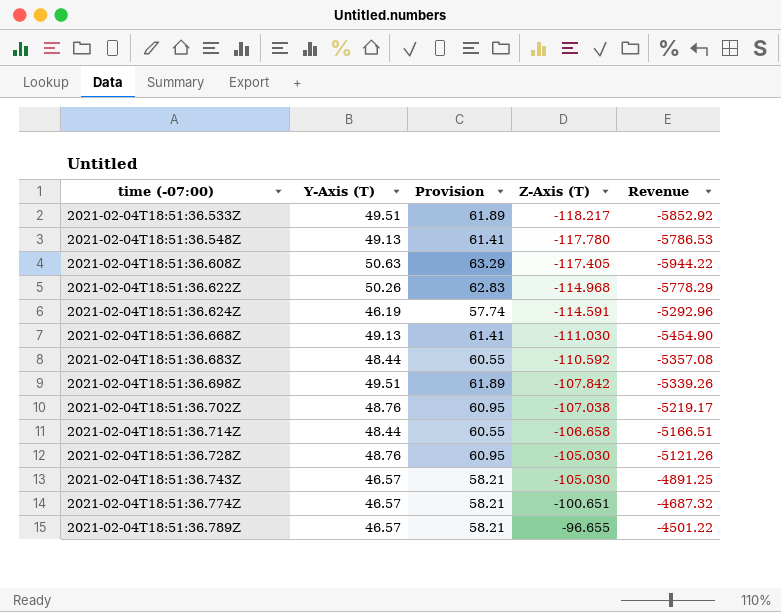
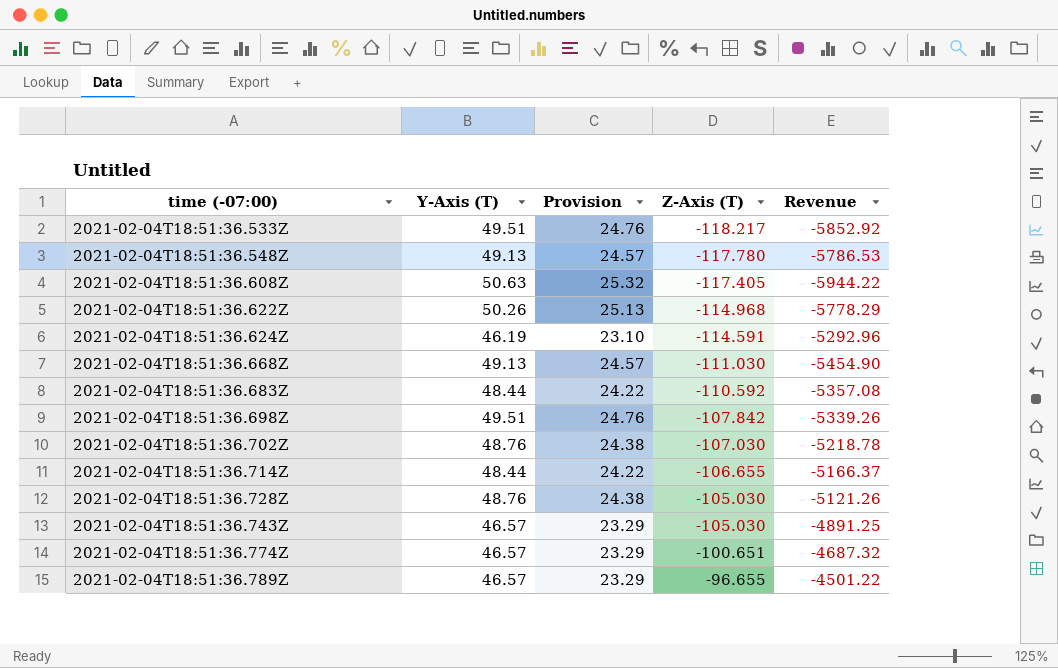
column Provision | formula: [Y-Axis (T)] * 1.25 -> [Y-Axis (T)] * 0.5
2021-02-04T18:51:36.702Z | Z-Axis (T): -107.038 -> -107.030
2021-02-04T18:51:36.702Z | Revenue: -5219.17 -> -5218.78
2021-02-04T18:51:36.714Z | Z-Axis (T): -106.658 -> -106.655
2021-02-04T18:51:36.714Z | Revenue: -5166.51 -> -5166.37

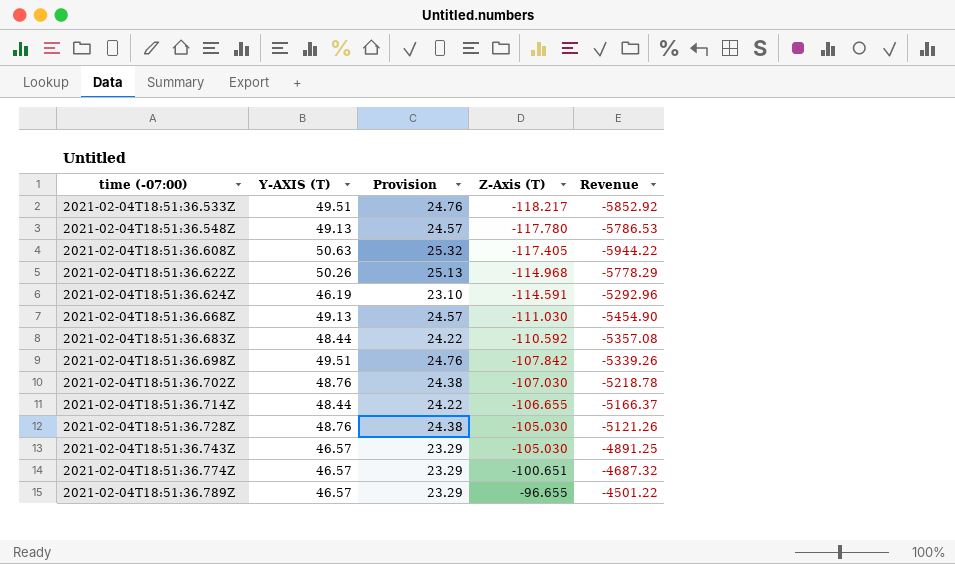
column name: Y-Axis (T) -> Y-AXIS (T)

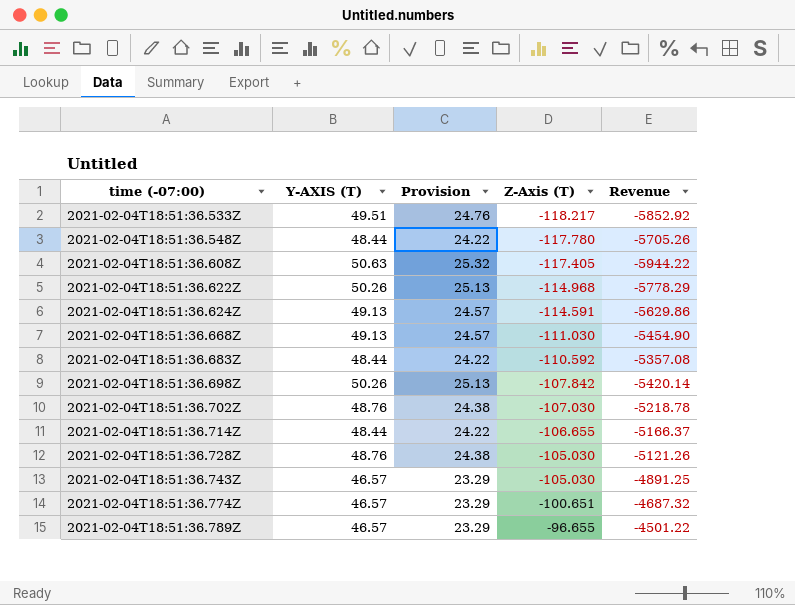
2021-02-04T18:51:36.548Z | Y-AXIS (T): 49.13 -> 48.44
2021-02-04T18:51:36.548Z | Provision: 24.57 -> 24.22
2021-02-04T18:51:36.548Z | Revenue: -5786.53 -> -5705.26
2021-02-04T18:51:36.624Z | Y-AXIS (T): 46.19 -> 49.13
2021-02-04T18:51:36.624Z | Provision: 23.10 -> 24.57
2021-02-04T18:51:36.624Z | Revenue: -5292.96 -> -5629.86
2021-02-04T18:51:36.698Z | Y-AXIS (T): 49.51 -> 50.26
2021-02-04T18:51:36.698Z | Provision: 24.76 -> 25.13
2021-02-04T18:51:36.698Z | Revenue: -5339.26 -> -5420.14

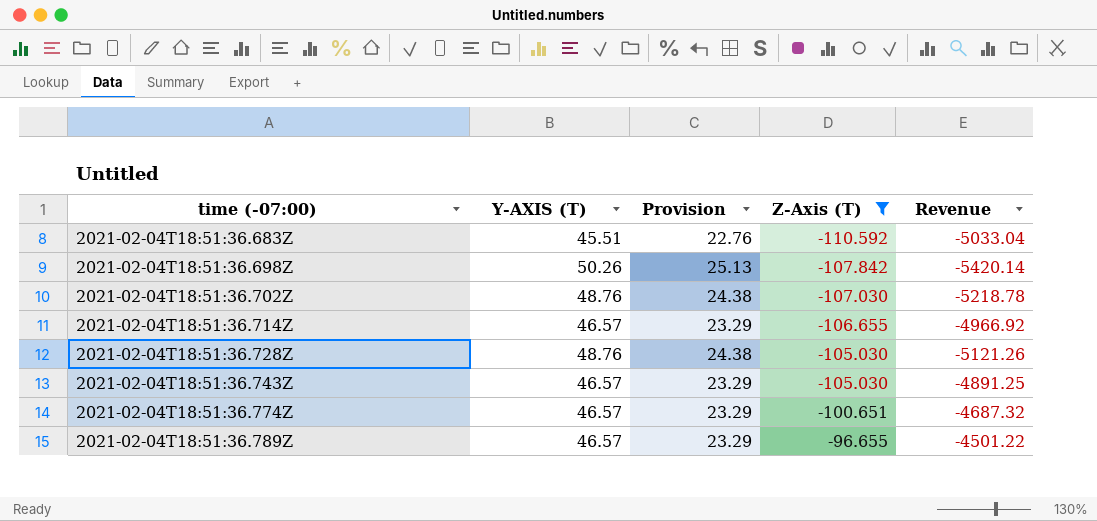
filter: none -> Z-Axis (T) >= -110.592
2021-02-04T18:51:36.683Z | Y-AXIS (T): 48.44 -> 45.51
2021-02-04T18:51:36.683Z | Provision: 24.22 -> 22.76
2021-02-04T18:51:36.683Z | Revenue: -5357.08 -> -5033.04
2021-02-04T18:51:36.714Z | Y-AXIS (T): 48.44 -> 46.57
2021-02-04T18:51:36.714Z | Provision: 24.22 -> 23.29
2021-02-04T18:51:36.714Z | Revenue: -5166.37 -> -4966.92

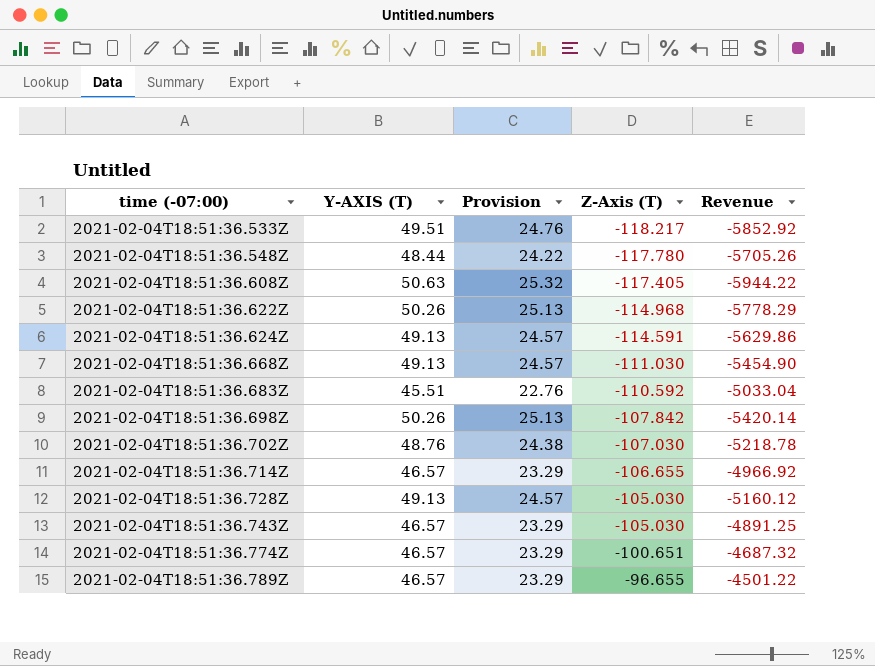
filter: Z-Axis (T) >= -110.592 -> none
2021-02-04T18:51:36.728Z | Y-AXIS (T): 48.76 -> 49.13
2021-02-04T18:51:36.728Z | Provision: 24.38 -> 24.57
2021-02-04T18:51:36.728Z | Revenue: -5121.26 -> -5160.12

